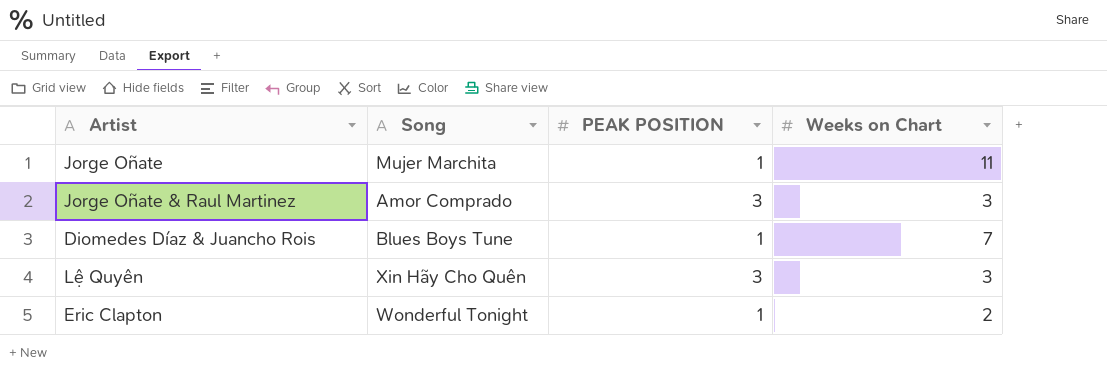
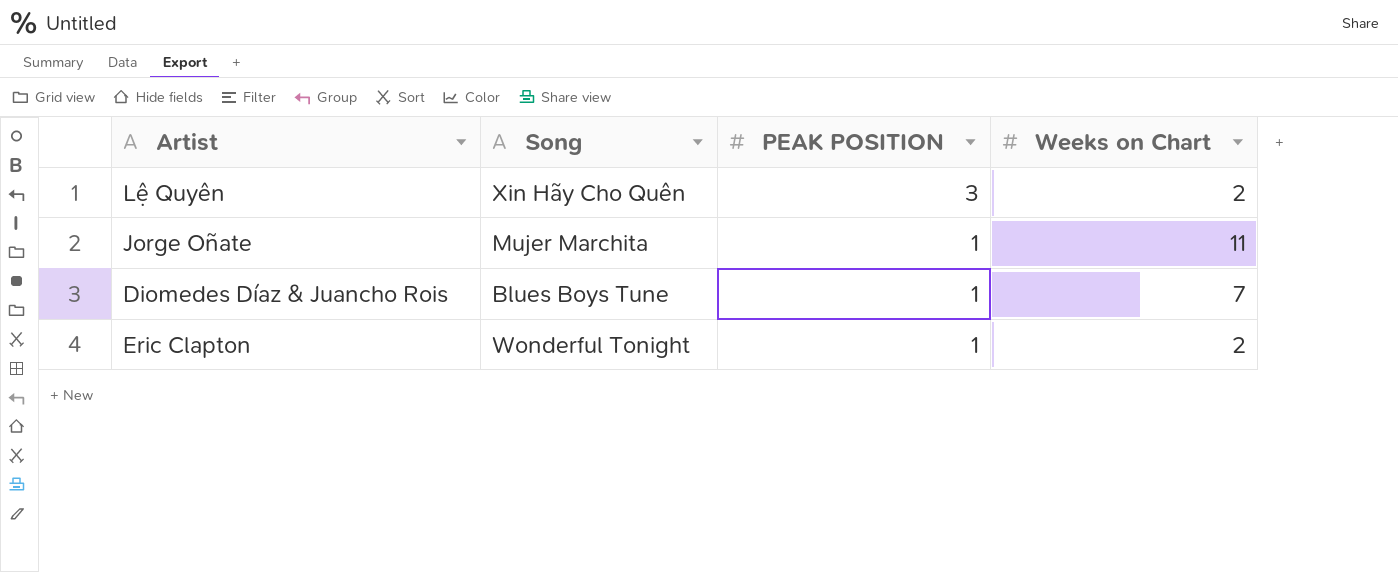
row order: none -> PEAK POSITION descending
row Jorge Oñate & Raul Martinez: Amor Comprado | 3 | 3 -> none
Lệ Quyên | Weeks on Chart: 3 -> 2

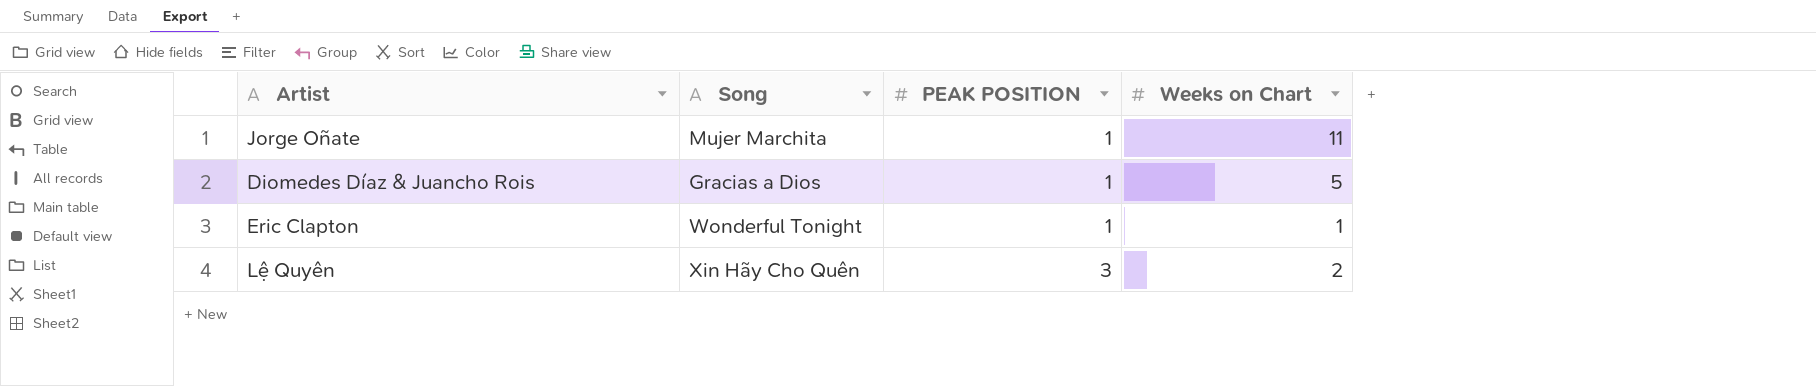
row order: PEAK POSITION descending -> PEAK POSITION ascending
Diomedes Díaz & Juancho Rois | Song: Blues Boys Tune -> Gracias a Dios
Diomedes Díaz & Juancho Rois | Weeks on Chart: 7 -> 5
Eric Clapton | Weeks on Chart: 2 -> 1

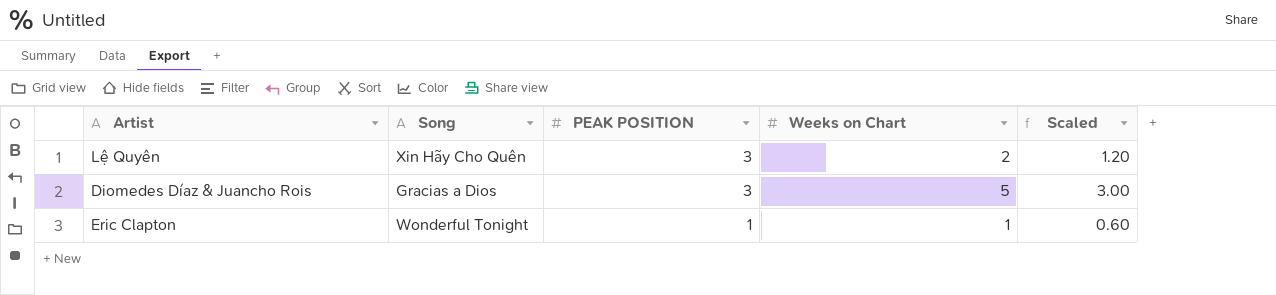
row order: PEAK POSITION ascending -> PEAK POSITION descending
column Scaled | formula: none -> [Weeks on Chart] * 0.6
row Jorge Oñate: Mujer Marchita | 1 | 11 -> none
Diomedes Díaz & Juancho Rois | PEAK POSITION: 1 -> 3

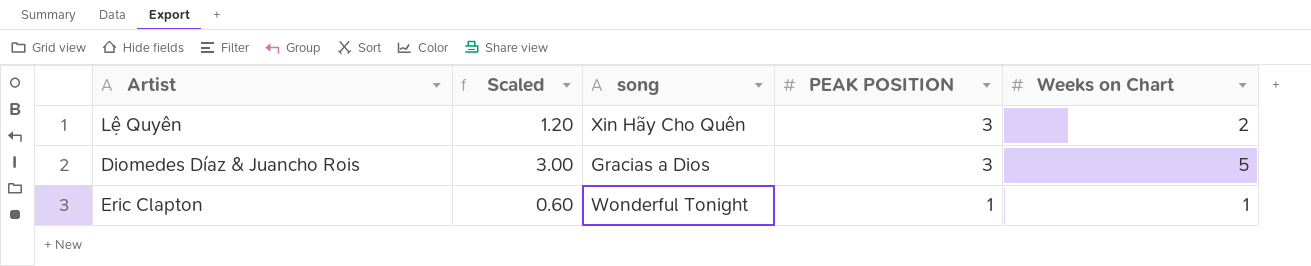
column Scaled | position: 5 -> 2
column name: Song -> song

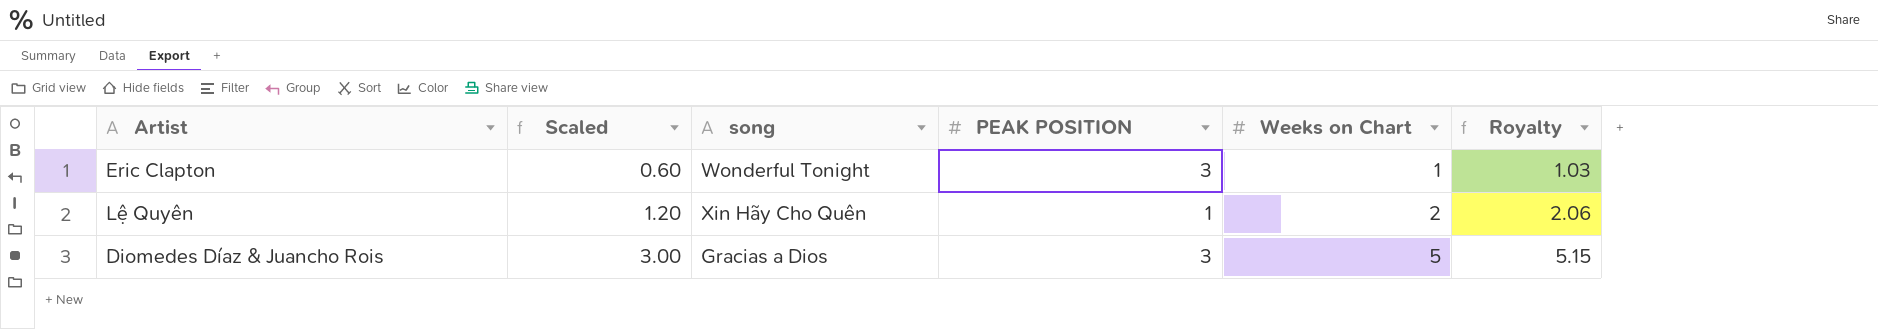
row order: PEAK POSITION descending -> Scaled ascending
column Royalty | formula: none -> [Weeks on Chart] * 1.03
Eric Clapton | PEAK POSITION: 1 -> 3
Lệ Quyên | PEAK POSITION: 3 -> 1

